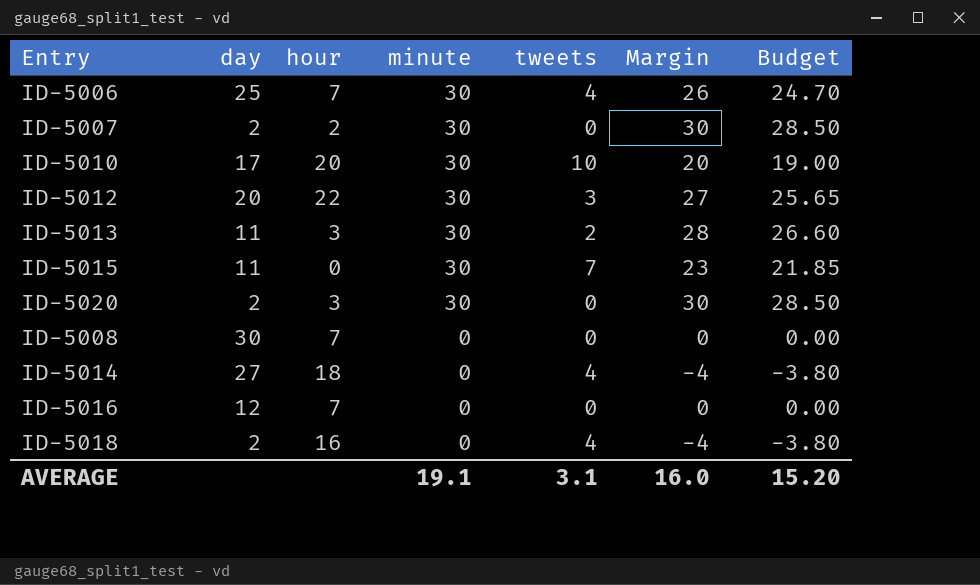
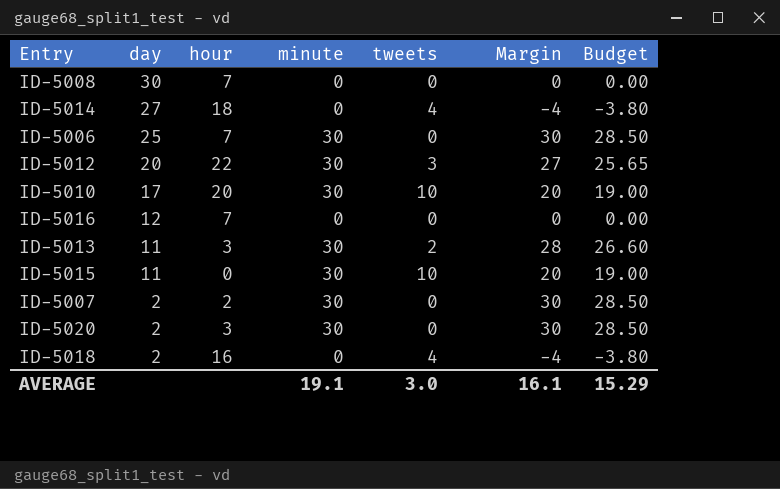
row order: minute descending -> day descending
ID-5006 | tweets: 4 -> 0
ID-5006 | Margin: 26 -> 30
ID-5006 | Budget: 24.70 -> 28.50
ID-5015 | tweets: 7 -> 10
ID-5015 | Margin: 23 -> 20
ID-5015 | Budget: 21.85 -> 19.00
AVERAGE | tweets: 3.1 -> 3.0
AVERAGE | Margin: 16.0 -> 16.1
AVERAGE | Budget: 15.20 -> 15.29

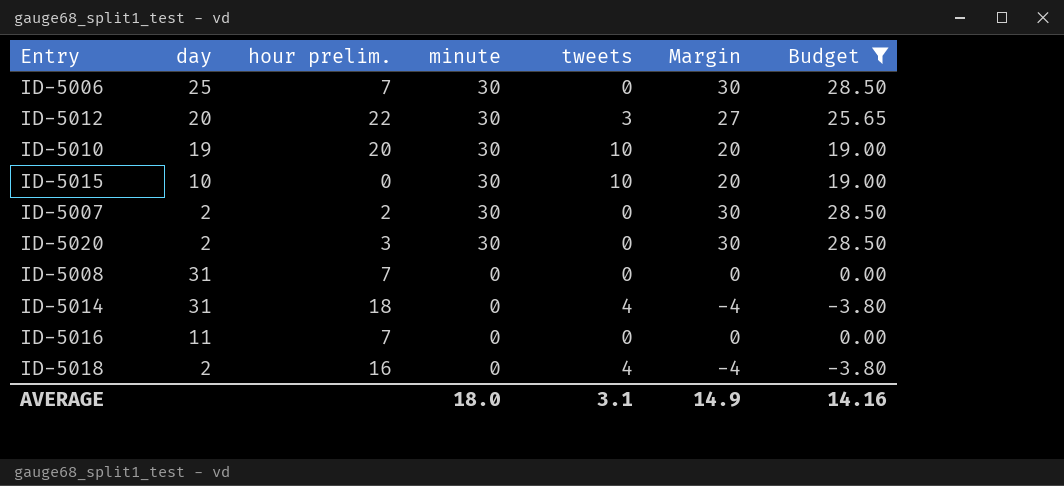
filter: none -> Budget != 26.60
row order: day descending -> minute descending
column name: hour -> hour prelim.
ID-5010 | day: 17 -> 19
ID-5015 | day: 11 -> 10
ID-5008 | day: 30 -> 31
ID-5014 | day: 27 -> 31
ID-5016 | day: 12 -> 11
AVERAGE | minute: 19.1 -> 18.0
AVERAGE | tweets: 3.0 -> 3.1
AVERAGE | Margin: 16.1 -> 14.9
AVERAGE | Budget: 15.29 -> 14.16

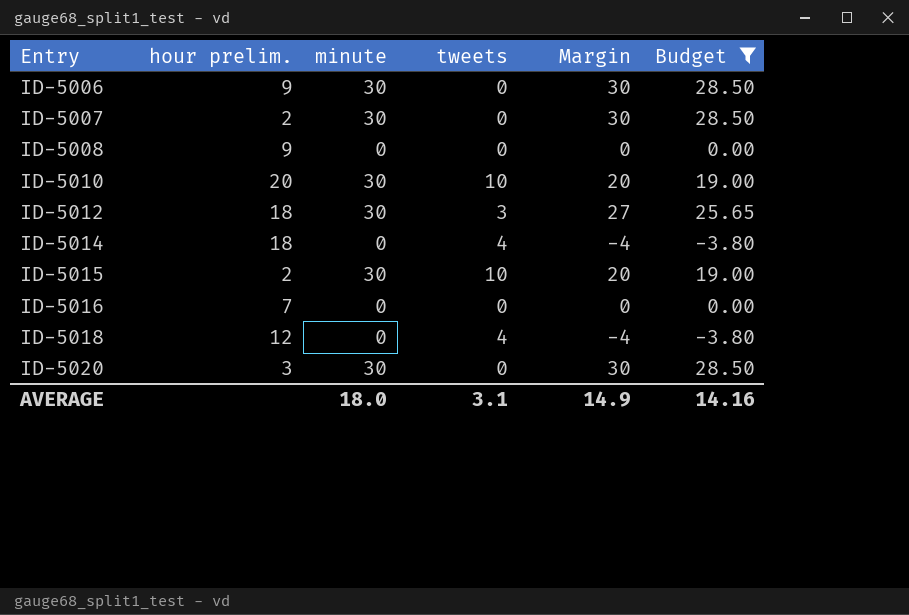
row order: minute descending -> Entry ascending
column day | position: 2 -> none
ID-5006 | hour prelim.: 7 -> 9
ID-5008 | hour prelim.: 7 -> 9
ID-5012 | hour prelim.: 22 -> 18
ID-5015 | hour prelim.: 0 -> 2
ID-5018 | hour prelim.: 16 -> 12

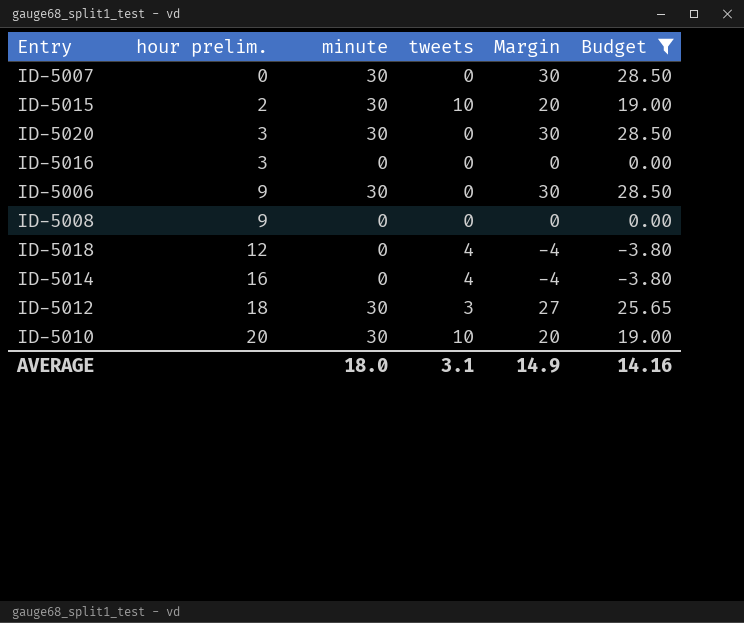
row order: Entry ascending -> hour prelim. ascending
ID-5007 | hour prelim.: 2 -> 0
ID-5016 | hour prelim.: 7 -> 3
ID-5014 | hour prelim.: 18 -> 16

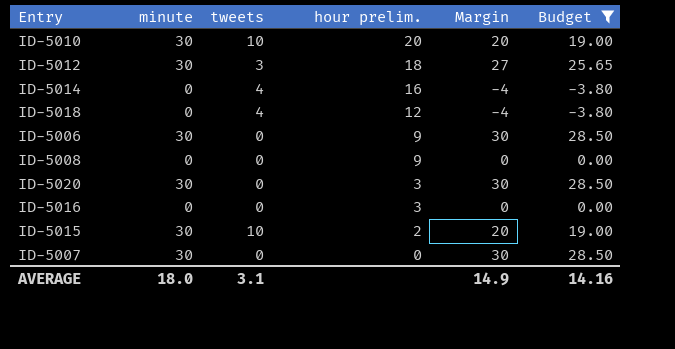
row order: hour prelim. ascending -> hour prelim. descending
column hour prelim. | position: 2 -> 4

